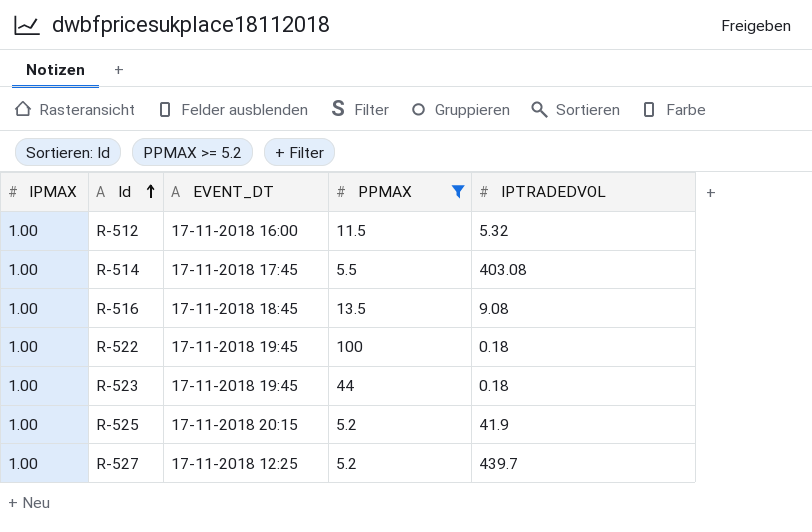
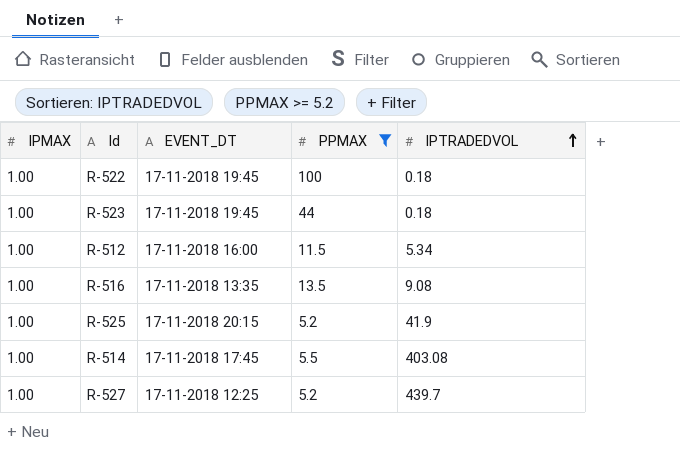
row order: Id ascending -> IPTRADEDVOL ascending
R-512 | IPTRADEDVOL: 5.32 -> 5.34
R-516 | EVENT_DT: 17-11-2018 18:45 -> 17-11-2018 13:35

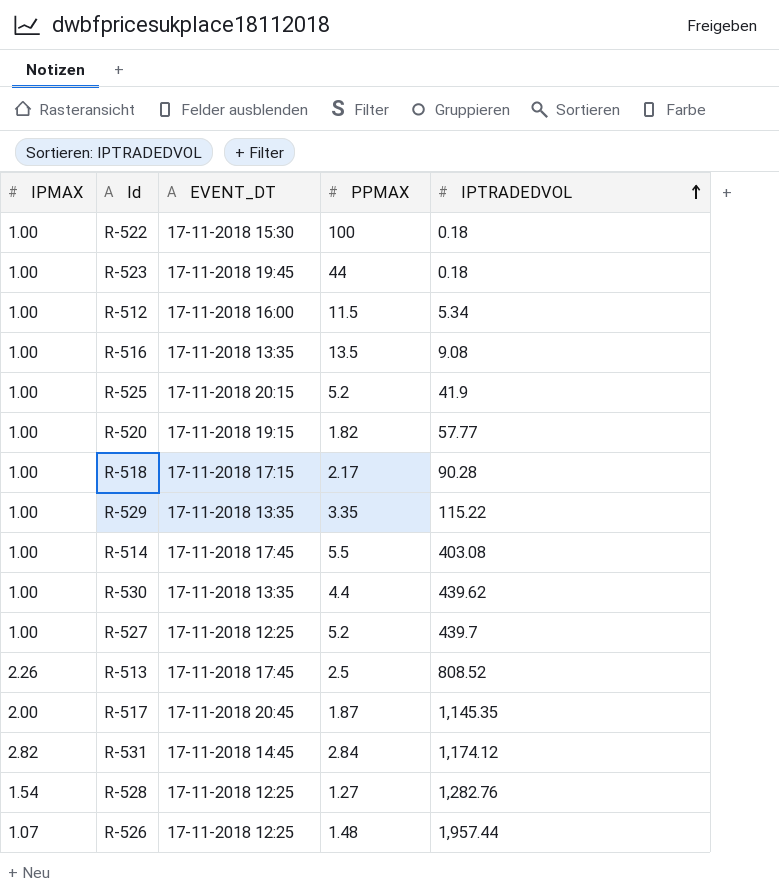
filter: PPMAX >= 5.2 -> none
R-522 | EVENT_DT: 17-11-2018 19:45 -> 17-11-2018 15:30

